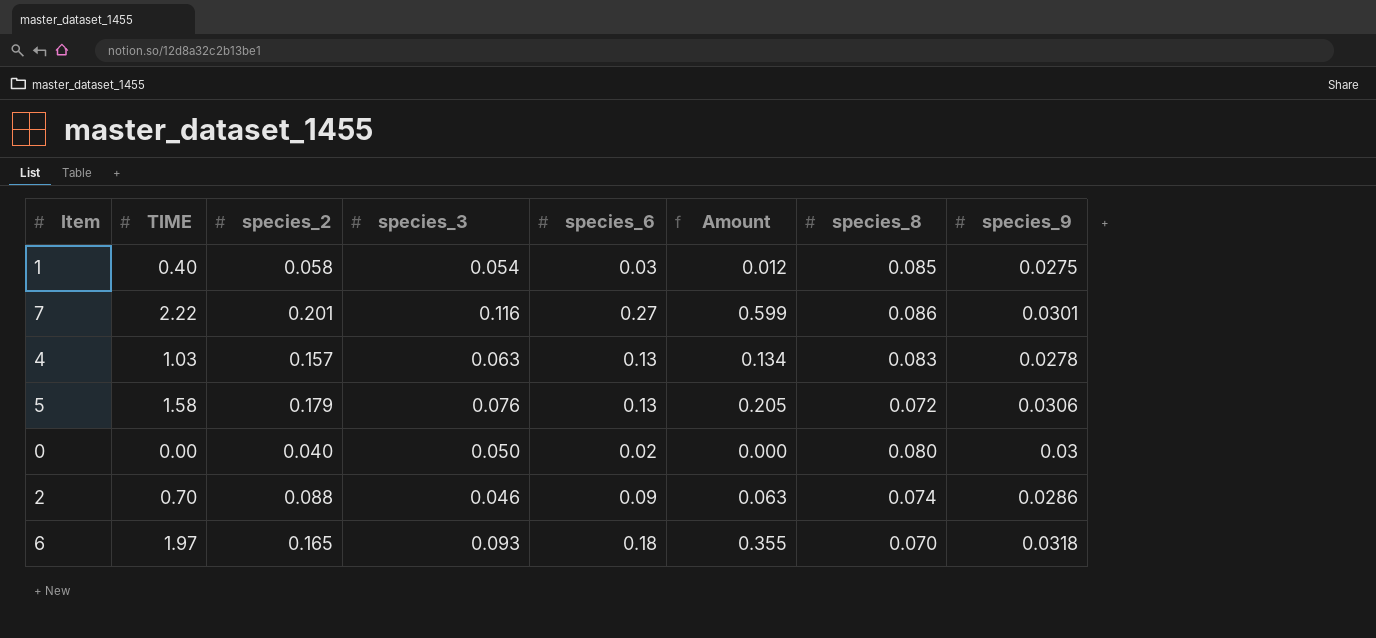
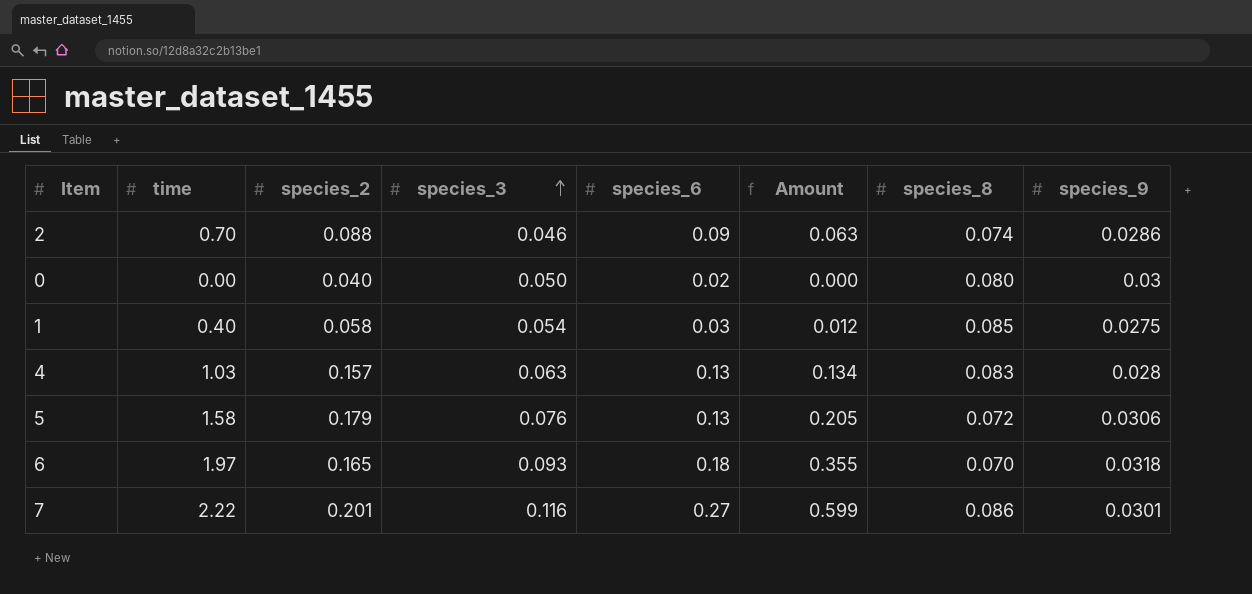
row order: none -> species_3 ascending
column name: TIME -> time
4 | species_9: 0.0278 -> 0.028

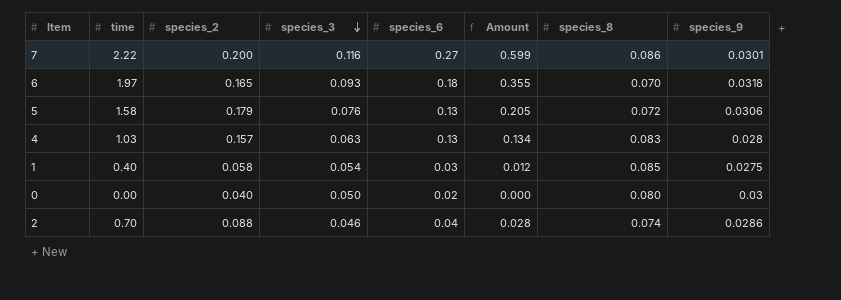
row order: species_3 ascending -> species_3 descending
7 | species_2: 0.201 -> 0.200
2 | species_6: 0.09 -> 0.04
2 | Amount: 0.063 -> 0.028

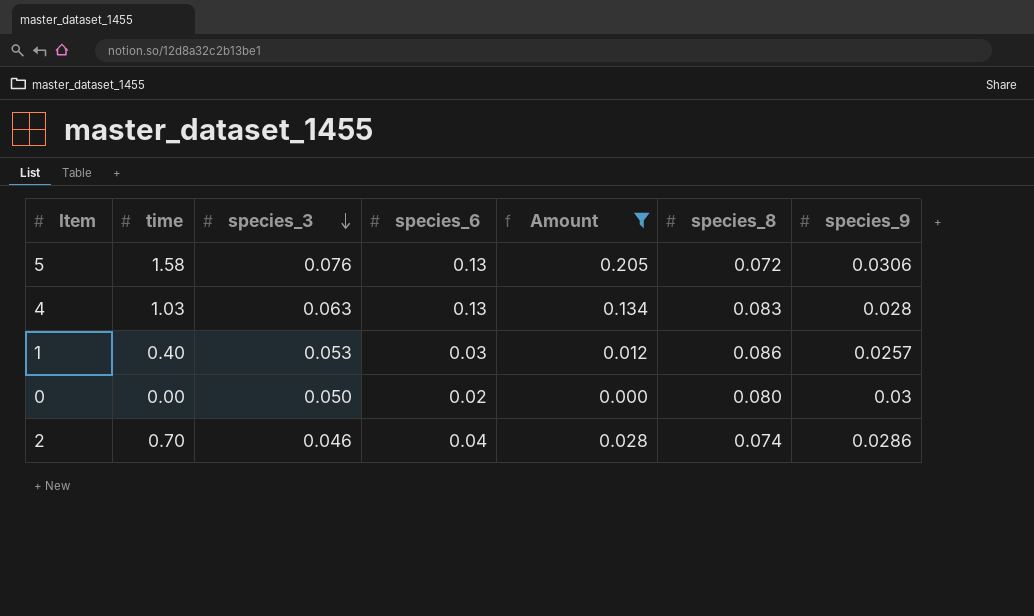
filter: none -> Amount <= 0.205
column species_2 | position: 3 -> none
1 | species_3: 0.054 -> 0.053
1 | species_8: 0.085 -> 0.086
1 | species_9: 0.0275 -> 0.0257

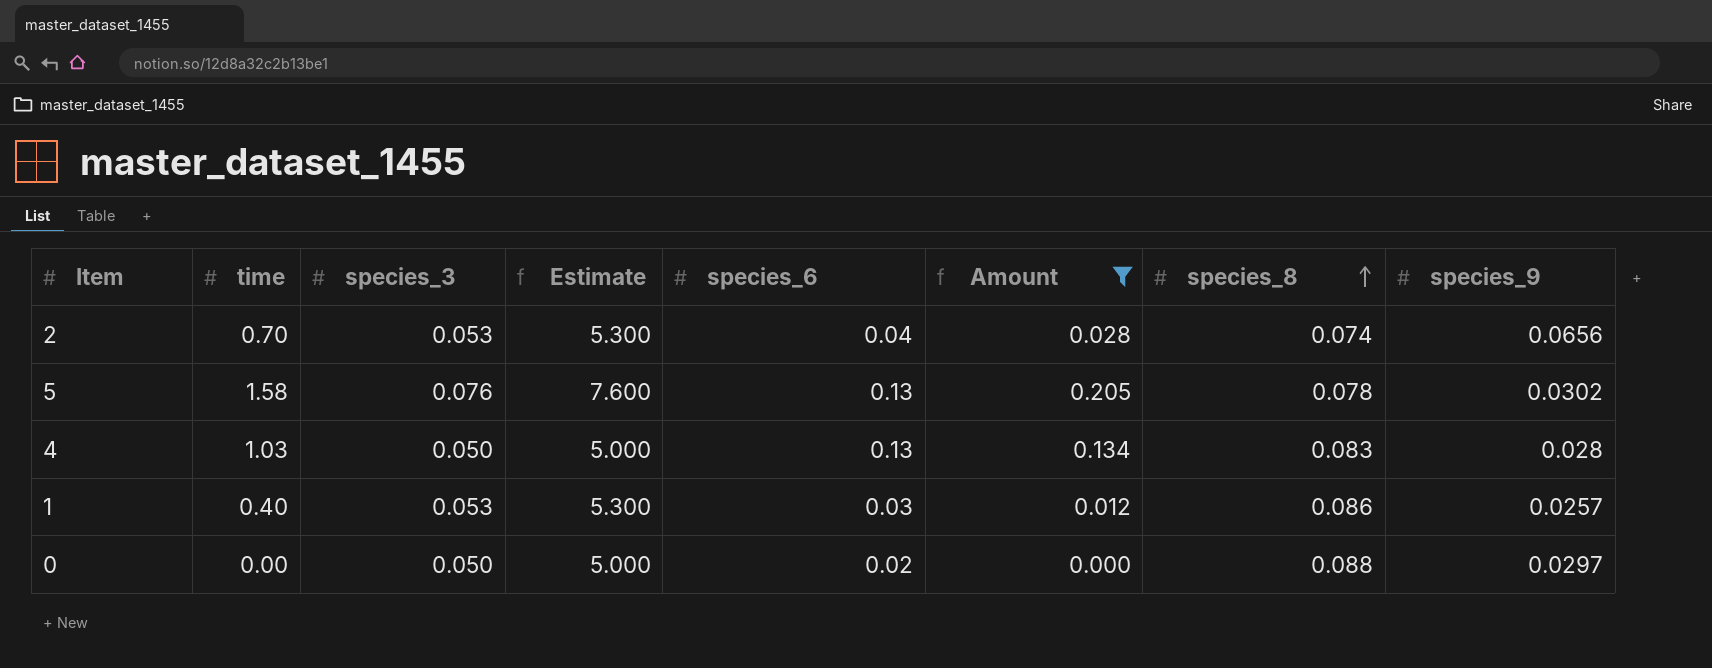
row order: species_3 descending -> species_8 ascending
column Estimate | formula: none -> [species_3] * 100
2 | species_3: 0.046 -> 0.053
2 | species_9: 0.0286 -> 0.0656
5 | species_8: 0.072 -> 0.078
5 | species_9: 0.0306 -> 0.0302
4 | species_3: 0.063 -> 0.050
0 | species_8: 0.080 -> 0.088
0 | species_9: 0.03 -> 0.0297

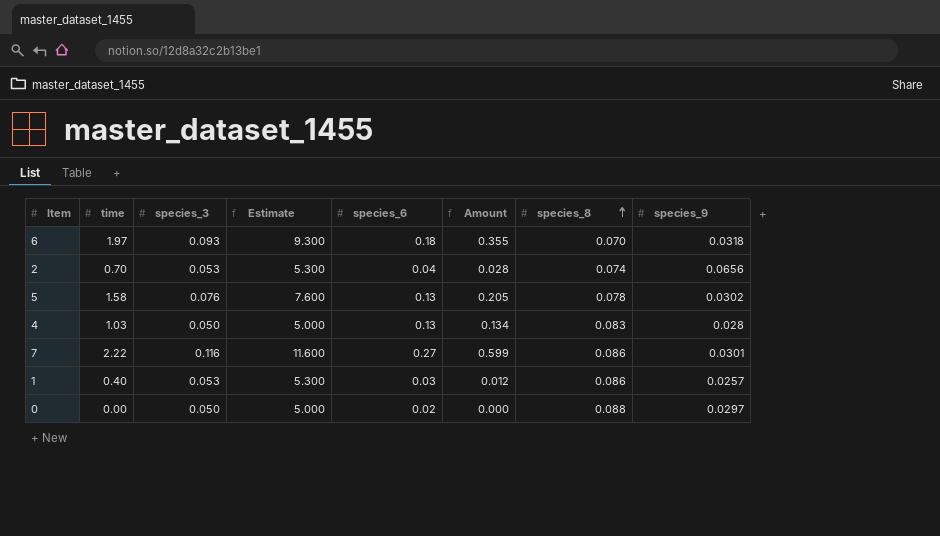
filter: Amount <= 0.205 -> none

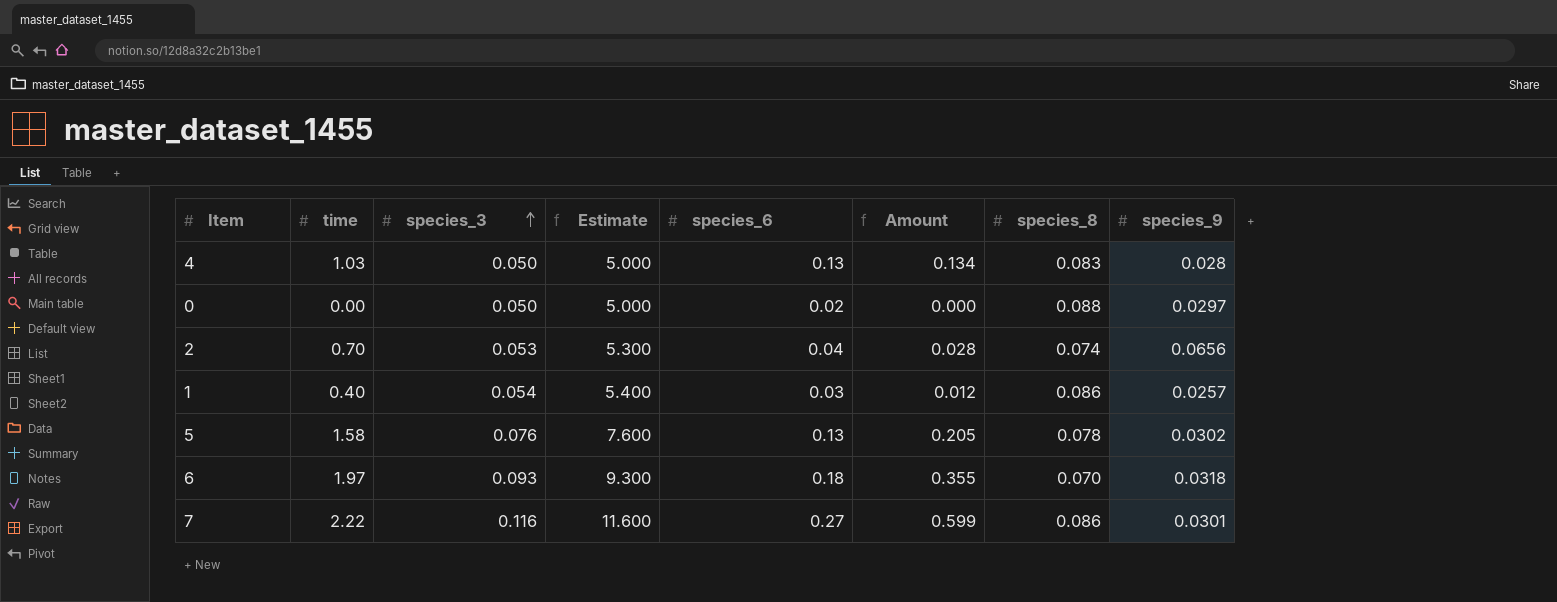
row order: species_8 ascending -> species_3 ascending
1 | species_3: 0.053 -> 0.054
1 | Estimate: 5.300 -> 5.400

